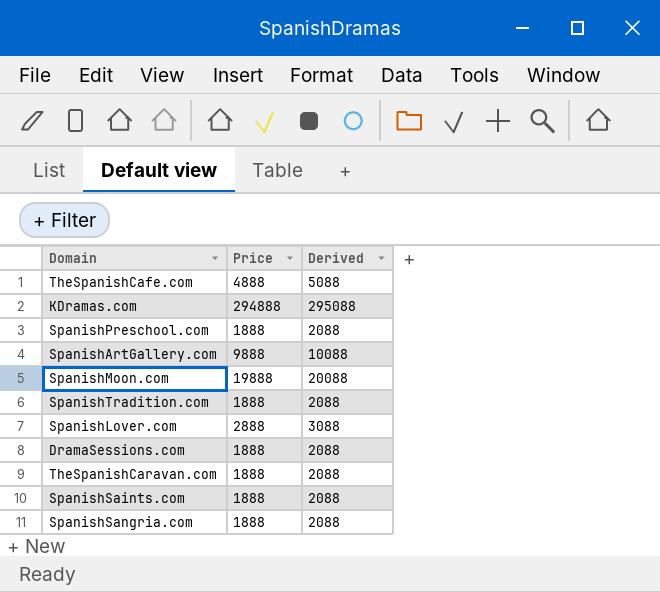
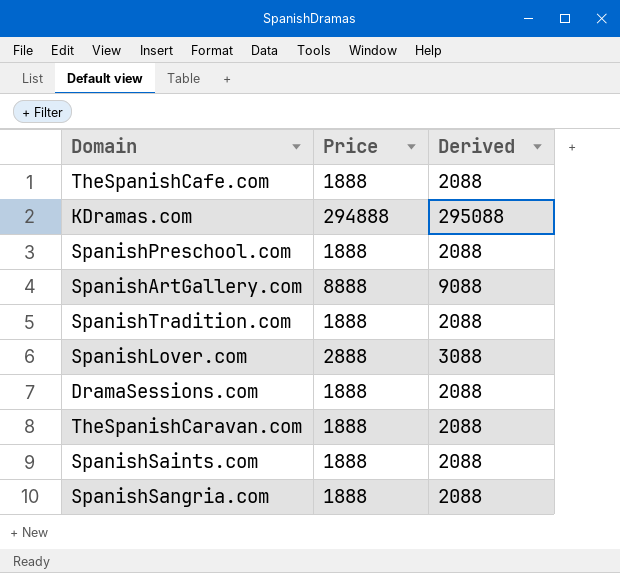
row SpanishMoon.com: 19888 | 20088 -> none
TheSpanishCafe.com | Price: 4888 -> 1888
TheSpanishCafe.com | Derived: 5088 -> 2088
SpanishArtGallery.com | Price: 9888 -> 8888
SpanishArtGallery.com | Derived: 10088 -> 9088

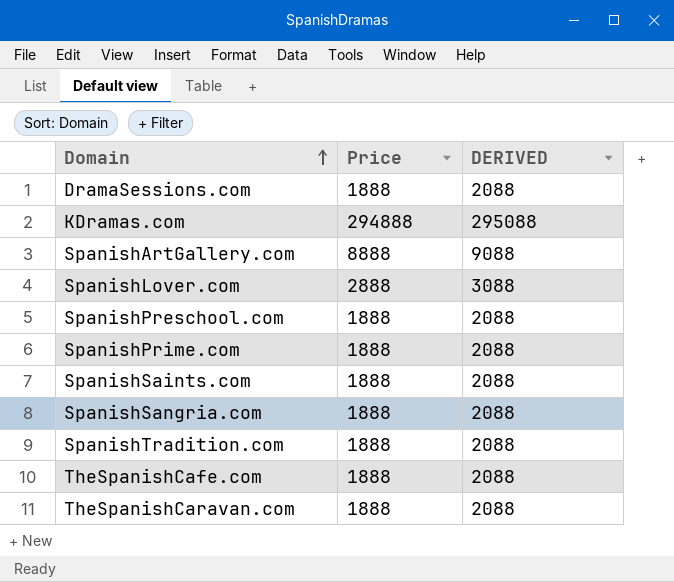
row order: none -> Domain ascending
column name: Derived -> DERIVED
row SpanishPrime.com: none -> 1888 | 2088

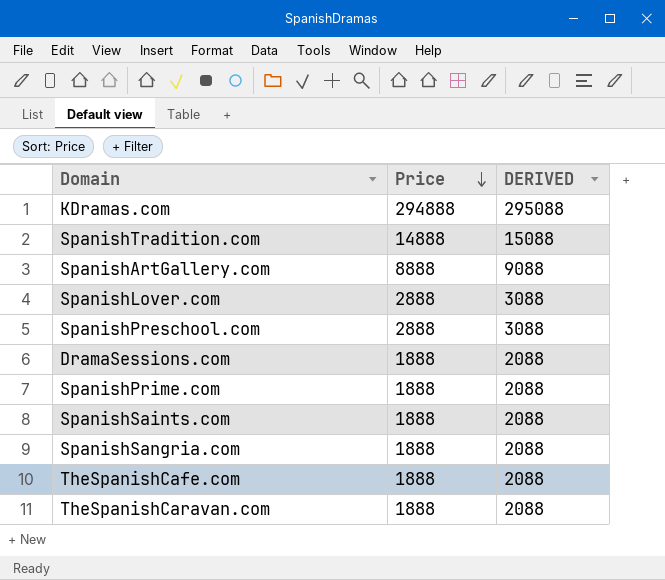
row order: Domain ascending -> Price descending
SpanishTradition.com | Price: 1888 -> 14888
SpanishTradition.com | DERIVED: 2088 -> 15088
SpanishPreschool.com | Price: 1888 -> 2888
SpanishPreschool.com | DERIVED: 2088 -> 3088

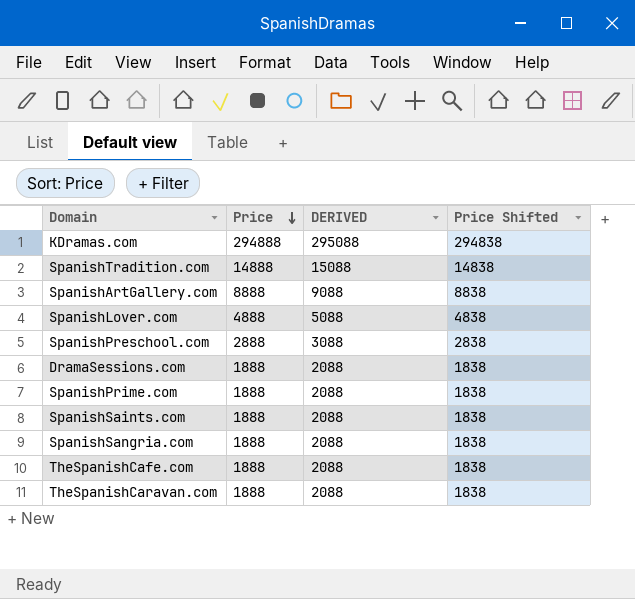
column Price Shifted | formula: none -> [Price] - 50
SpanishLover.com | Price: 2888 -> 4888
SpanishLover.com | DERIVED: 3088 -> 5088

